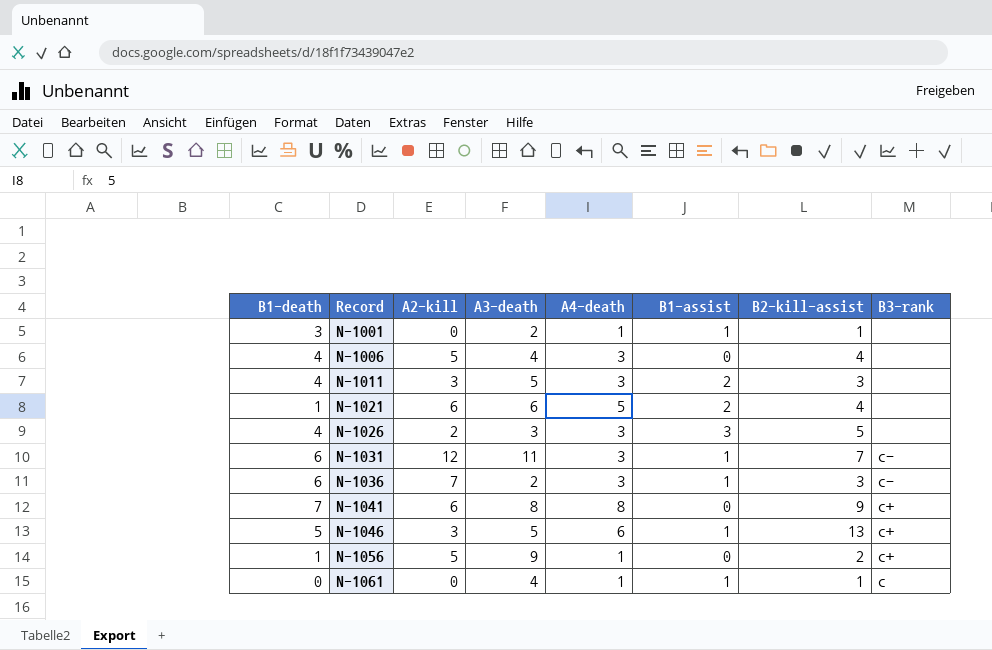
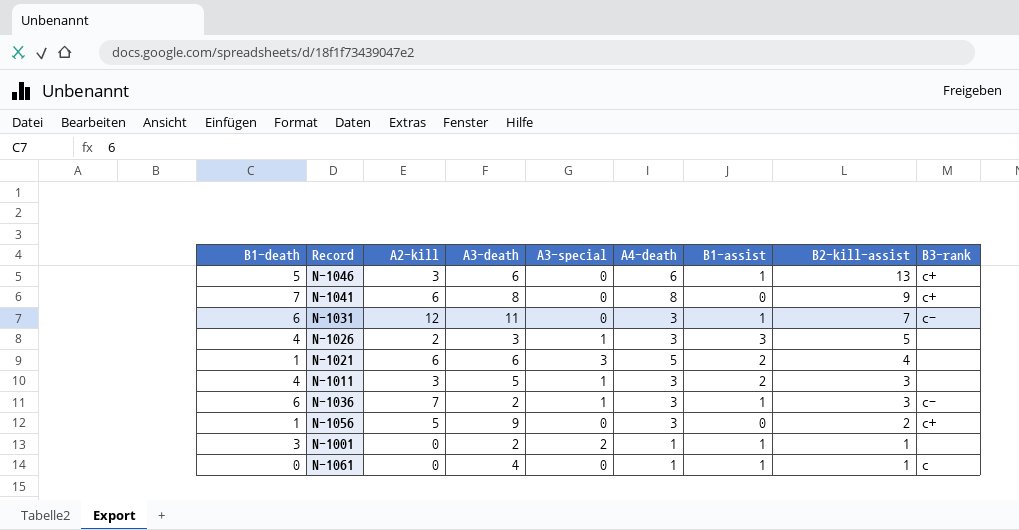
row order: Record ascending -> B2-kill-assist descending
column A3-special | position: none -> 5
row N-1006: 4 | 5 | 4 | 3 | 0 | 4 | none -> none
N-1046 | A3-death: 5 -> 6
N-1056 | A4-death: 1 -> 3

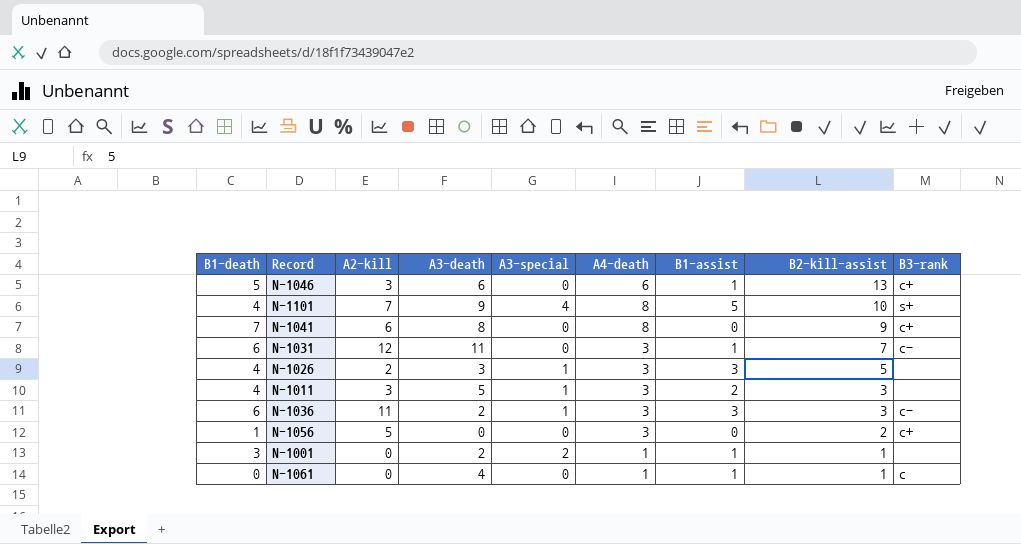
row N-1021: 1 | 6 | 6 | 3 | 5 | 2 | 4 | none -> none
row N-1101: none -> 4 | 7 | 9 | 4 | 8 | 5 | 10 | s+
N-1036 | A2-kill: 7 -> 11
N-1036 | B1-assist: 1 -> 3
N-1056 | A3-death: 9 -> 0

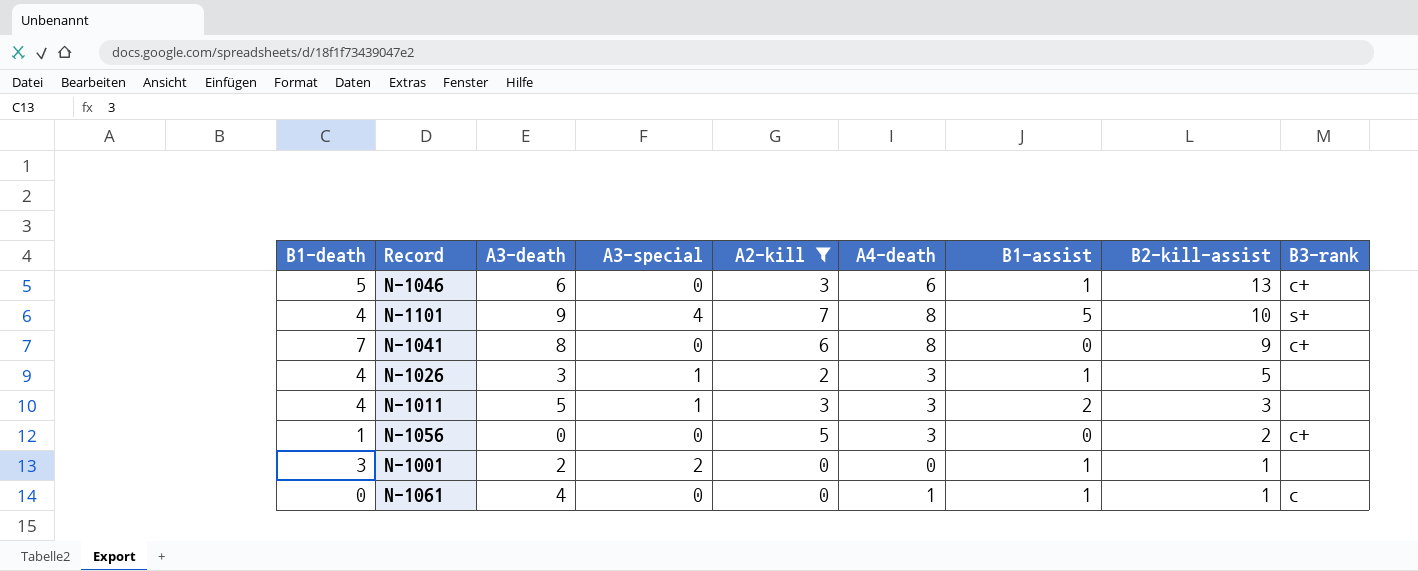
filter: none -> A2-kill <= 7
column A2-kill | position: 3 -> 5
N-1026 | B1-assist: 3 -> 1
N-1001 | A4-death: 1 -> 0

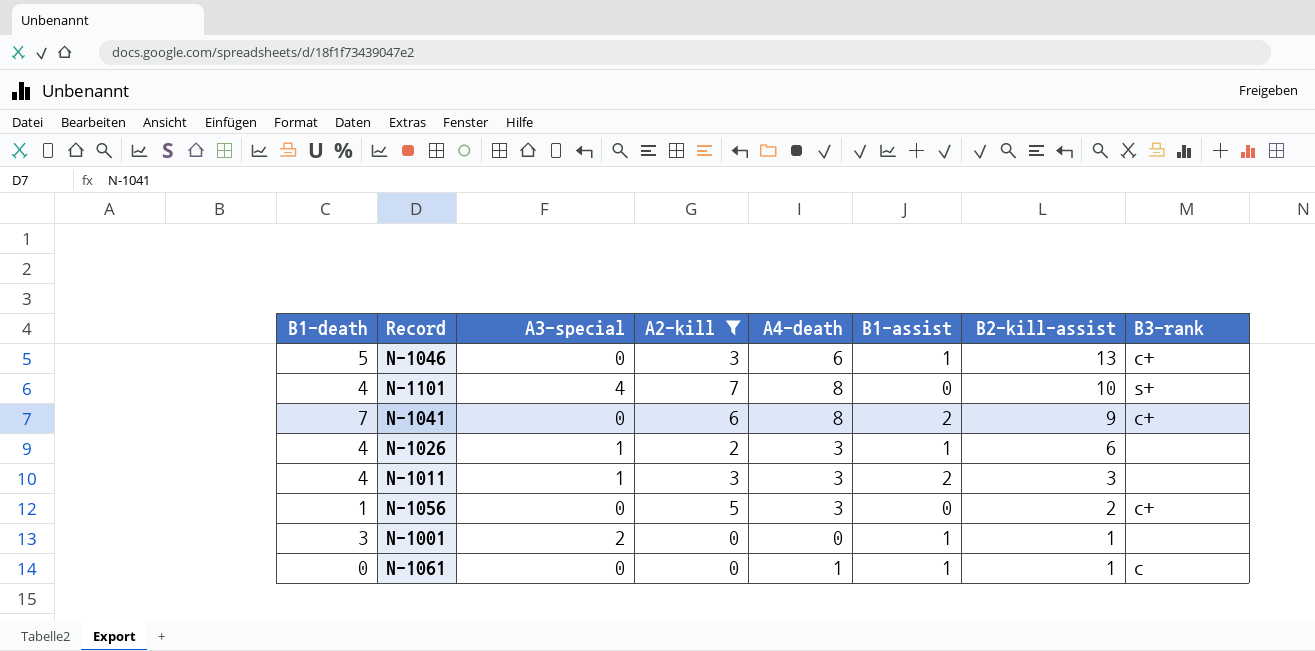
column A3-death | position: 3 -> none
N-1101 | B1-assist: 5 -> 0
N-1041 | B1-assist: 0 -> 2
N-1026 | B2-kill-assist: 5 -> 6

